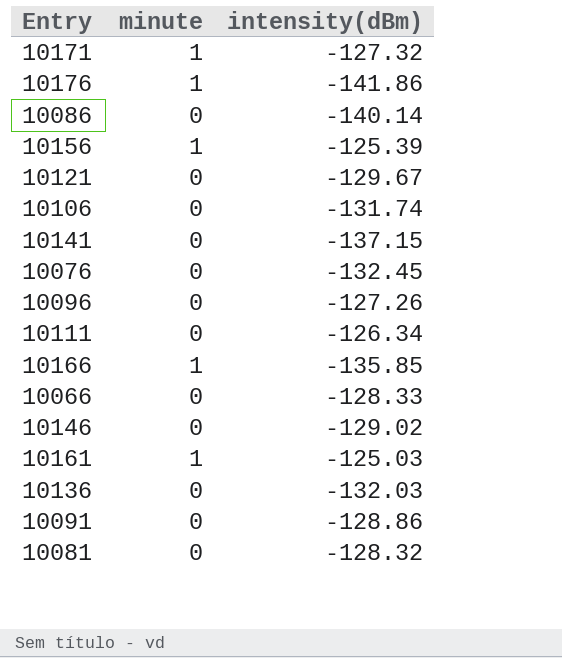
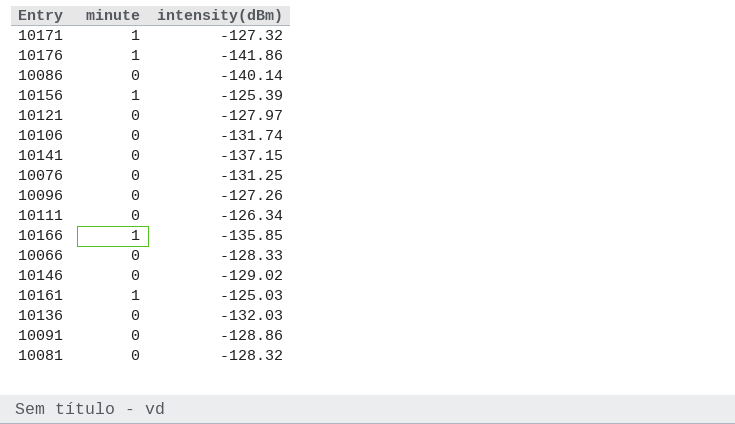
10121 | intensity(dBm): -129.67 -> -127.97
10076 | intensity(dBm): -132.45 -> -131.25

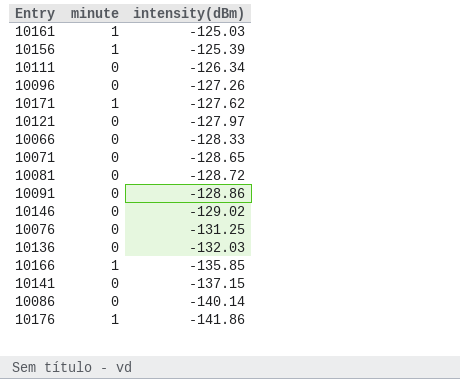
row order: none -> intensity(dBm) descending
row 10106: 0 | -131.74 -> none
10171 | intensity(dBm): -127.32 -> -127.62
row 10071: none -> 0 | -128.65
10081 | intensity(dBm): -128.32 -> -128.72

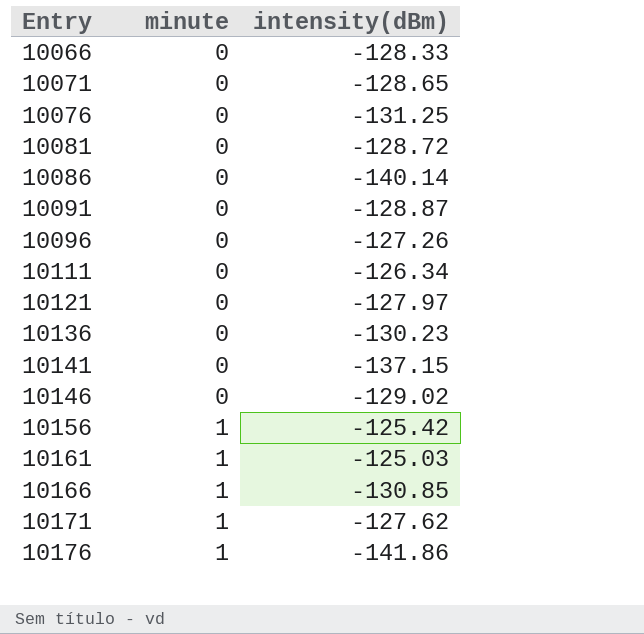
row order: intensity(dBm) descending -> Entry ascending
10091 | intensity(dBm): -128.86 -> -128.87
10136 | intensity(dBm): -132.03 -> -130.23
10156 | intensity(dBm): -125.39 -> -125.42
10166 | intensity(dBm): -135.85 -> -130.85

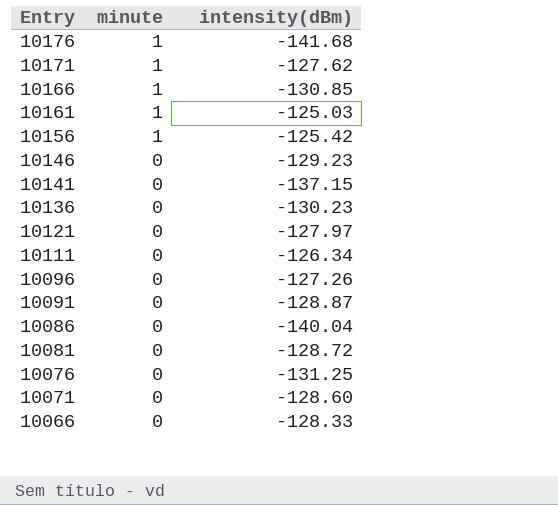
row order: Entry ascending -> Entry descending
10176 | intensity(dBm): -141.86 -> -141.68
10146 | intensity(dBm): -129.02 -> -129.23
10086 | intensity(dBm): -140.14 -> -140.04
10071 | intensity(dBm): -128.65 -> -128.60

